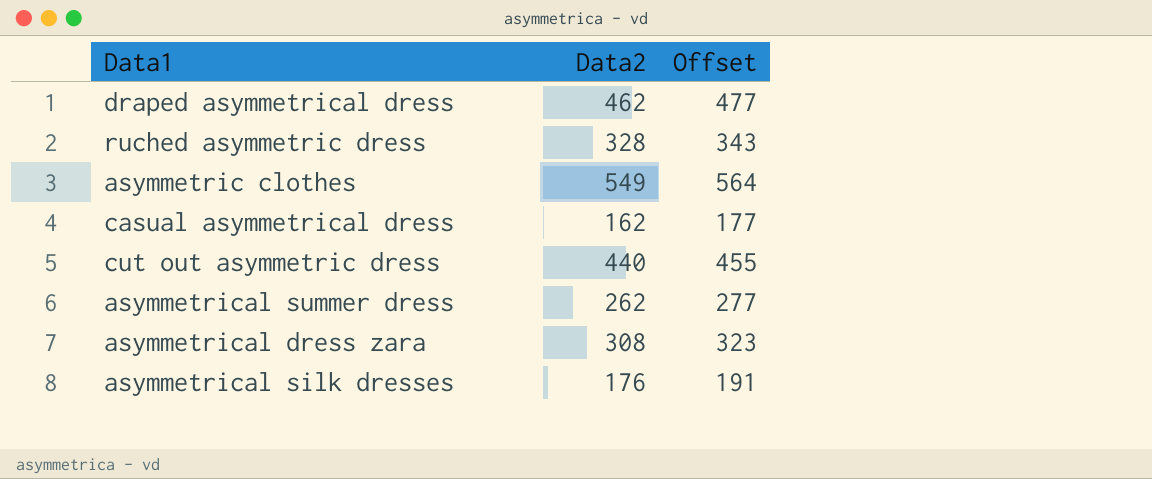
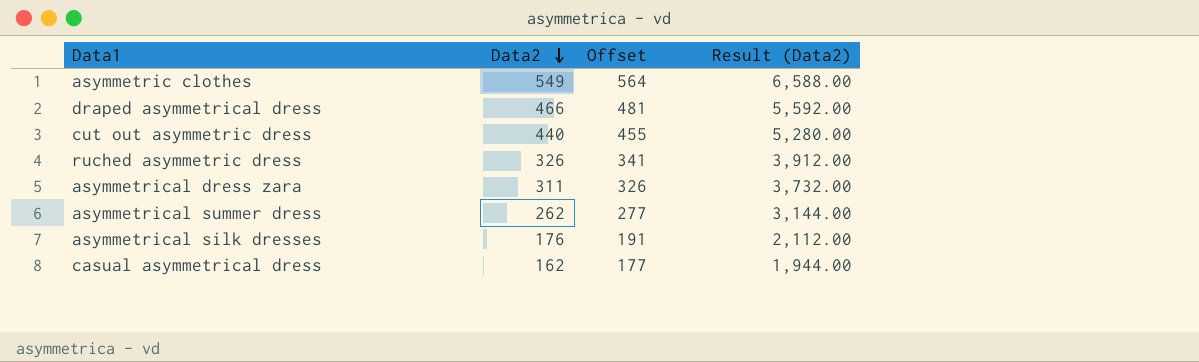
row order: none -> Data2 descending
column Result (Data2) | formula: none -> [Data2] * 12
draped asymmetrical dress | Data2: 462 -> 466
draped asymmetrical dress | Offset: 477 -> 481
ruched asymmetric dress | Data2: 328 -> 326
ruched asymmetric dress | Offset: 343 -> 341
asymmetrical dress zara | Data2: 308 -> 311
asymmetrical dress zara | Offset: 323 -> 326

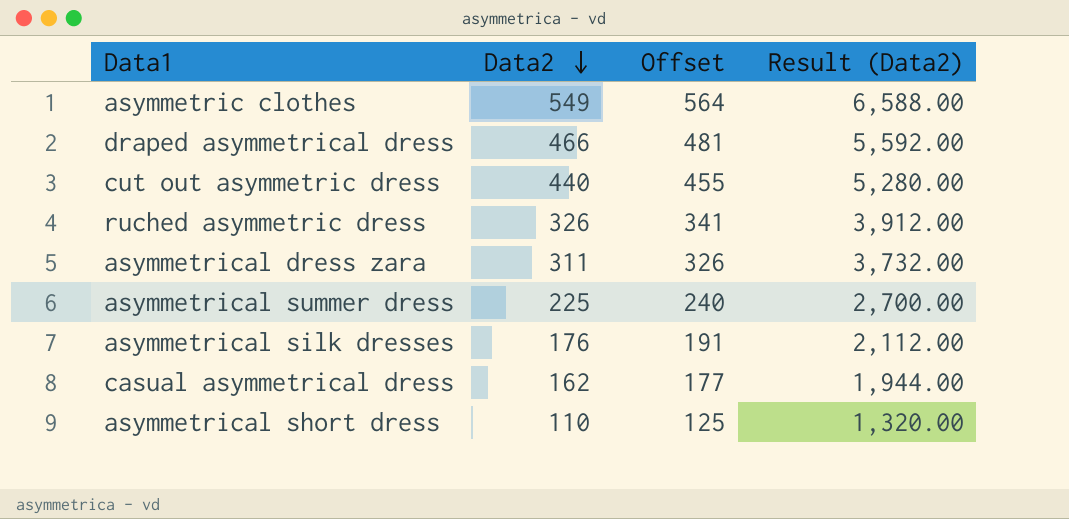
asymmetrical summer dress | Data2: 262 -> 225
asymmetrical summer dress | Offset: 277 -> 240
asymmetrical summer dress | Result (Data2): 3,144.00 -> 2,700.00
row asymmetrical short dress: none -> 110 | 125 | 1,320.00

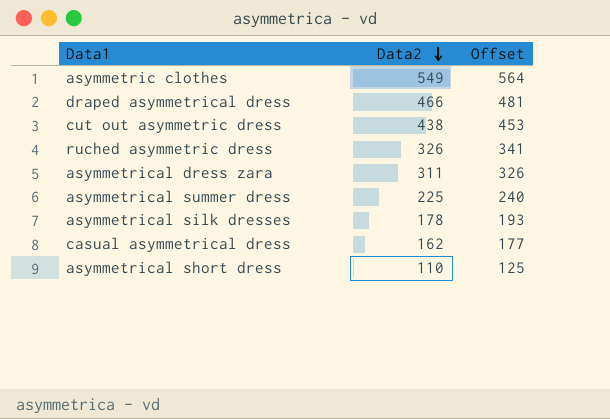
column Result (Data2) | formula: [Data2] * 12 -> none
cut out asymmetric dress | Data2: 440 -> 438
cut out asymmetric dress | Offset: 455 -> 453
asymmetrical silk dresses | Data2: 176 -> 178
asymmetrical silk dresses | Offset: 191 -> 193

